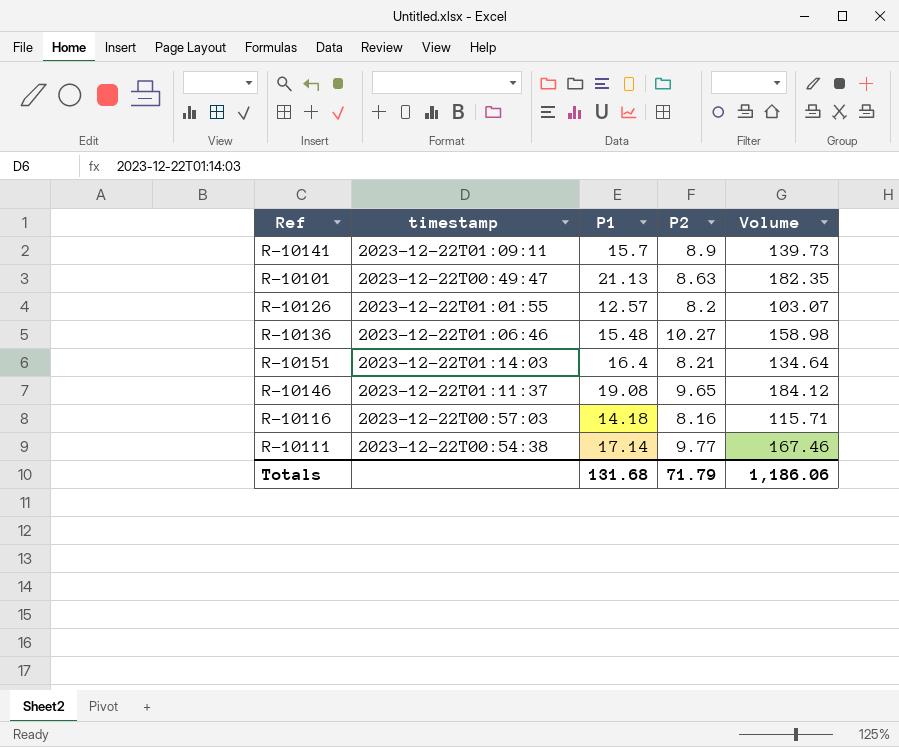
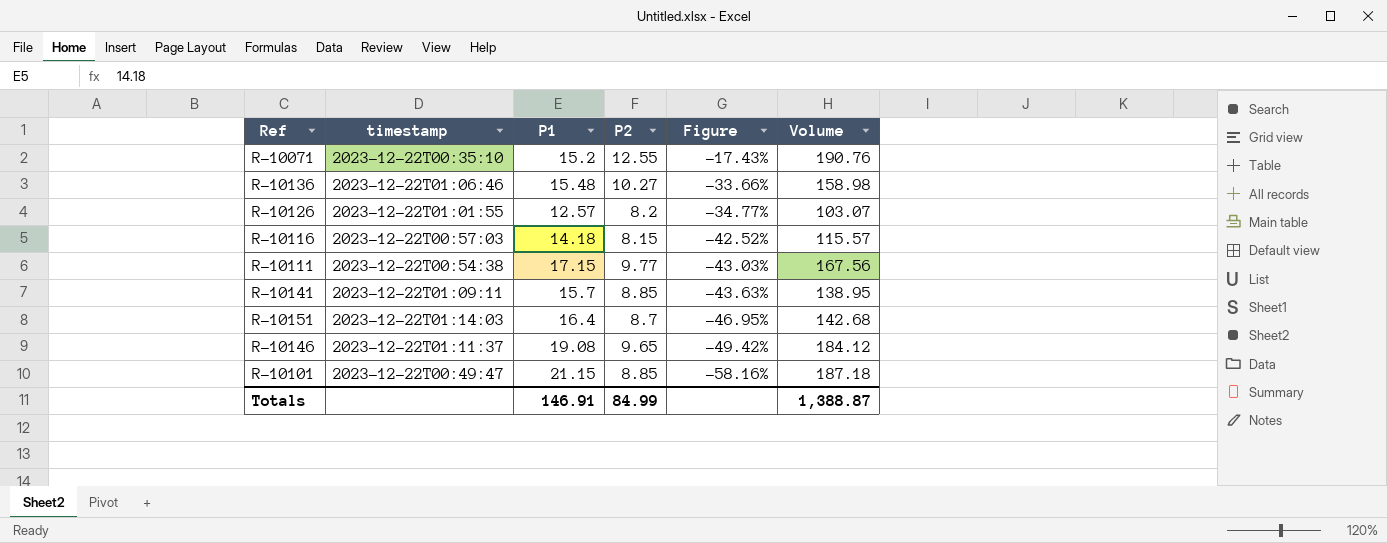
row order: none -> Figure descending
column Figure | formula: none -> ([P2] - [P1]) / [P1]
row R-10071: none -> 2023-12-22T00:35:10 | 15.2 | 12.55 | -17.43% | 190.76
R-10116 | P2: 8.16 -> 8.15
R-10116 | Volume: 115.71 -> 115.57
R-10111 | P1: 17.14 -> 17.15
R-10111 | Volume: 167.46 -> 167.56
R-10141 | P2: 8.9 -> 8.85
R-10141 | Volume: 139.73 -> 138.95
R-10151 | P2: 8.21 -> 8.7
R-10151 | Volume: 134.64 -> 142.68
R-10101 | P1: 21.13 -> 21.15
R-10101 | P2: 8.63 -> 8.85
R-10101 | Volume: 182.35 -> 187.18
Totals | P1: 131.68 -> 146.91
Totals | P2: 71.79 -> 84.99
Totals | Volume: 1,186.06 -> 1,388.87

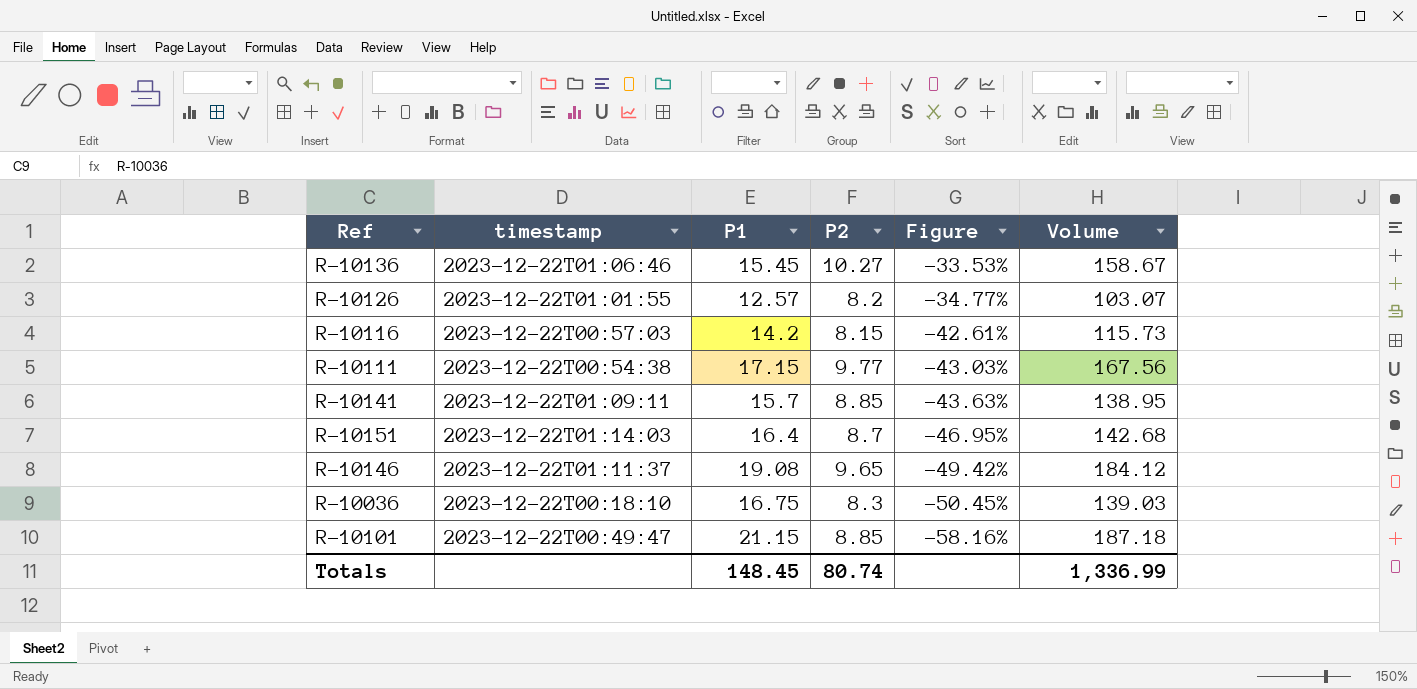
row R-10071: 2023-12-22T00:35:10 | 15.2 | 12.55 | -17.43% | 190.76 -> none
R-10136 | P1: 15.48 -> 15.45
R-10136 | Figure: -33.66% -> -33.53%
R-10136 | Volume: 158.98 -> 158.67
R-10116 | P1: 14.18 -> 14.2
R-10116 | Figure: -42.52% -> -42.61%
R-10116 | Volume: 115.57 -> 115.73
row R-10036: none -> 2023-12-22T00:18:10 | 16.75 | 8.3 | -50.45% | 139.03
Totals | P1: 146.91 -> 148.45
Totals | P2: 84.99 -> 80.74
Totals | Volume: 1,388.87 -> 1,336.99

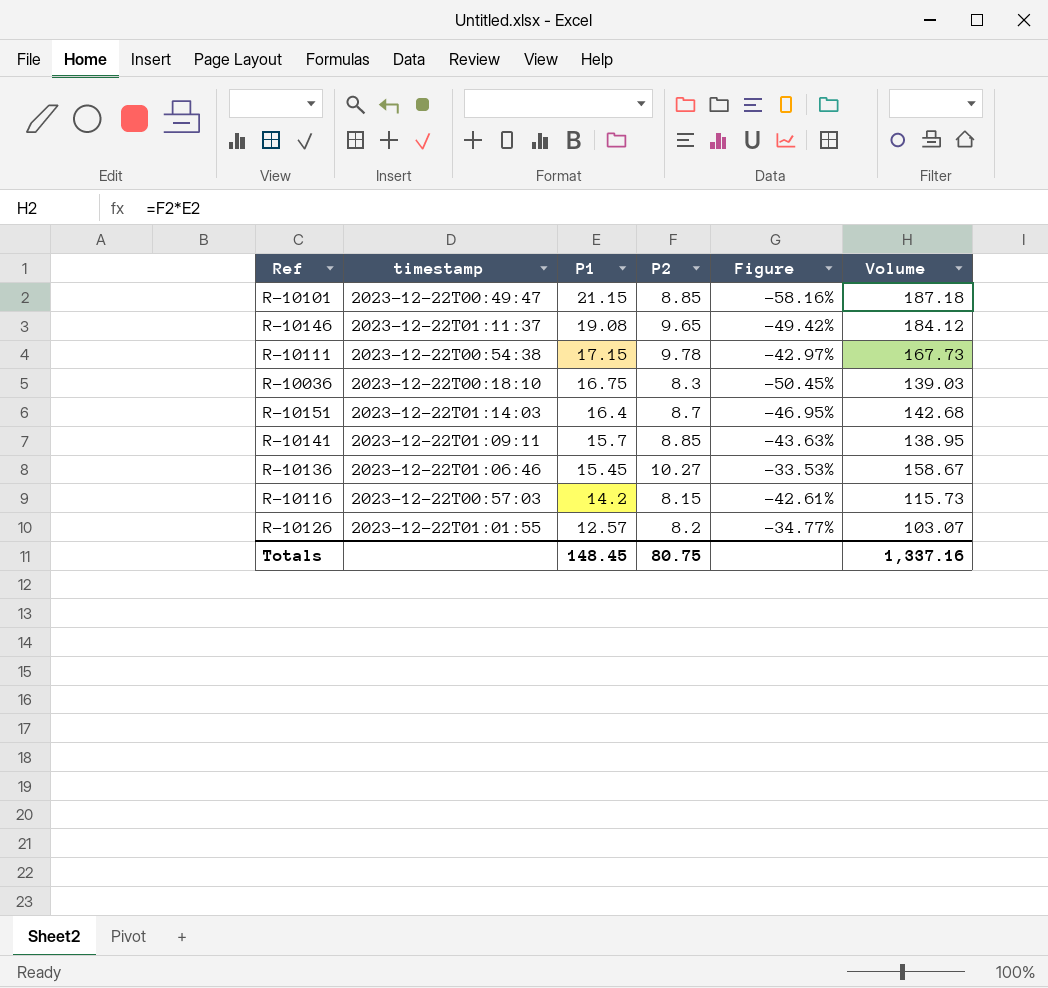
row order: Figure descending -> P1 descending
R-10111 | P2: 9.77 -> 9.78
R-10111 | Figure: -43.03% -> -42.97%
R-10111 | Volume: 167.56 -> 167.73
Totals | P2: 80.74 -> 80.75
Totals | Volume: 1,336.99 -> 1,337.16

